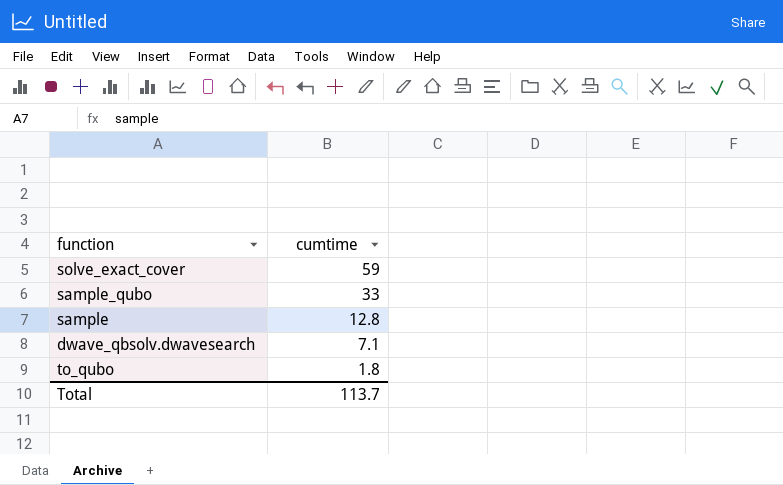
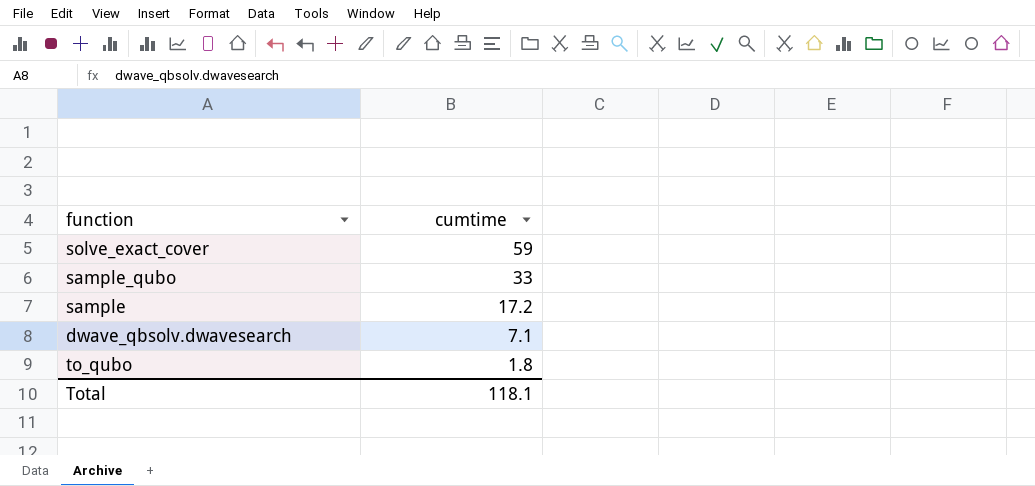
sample | cumtime: 12.8 -> 17.2
Total | cumtime: 113.7 -> 118.1

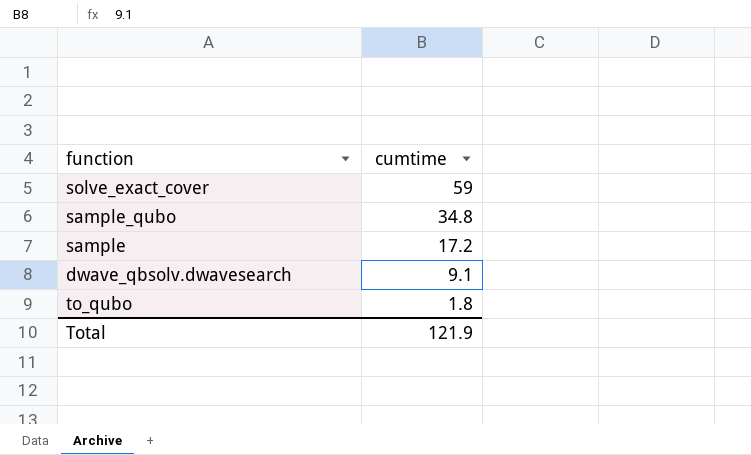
sample_qubo | cumtime: 33 -> 34.8
dwave_qbsolv.dwavesearch | cumtime: 7.1 -> 9.1
Total | cumtime: 118.1 -> 121.9

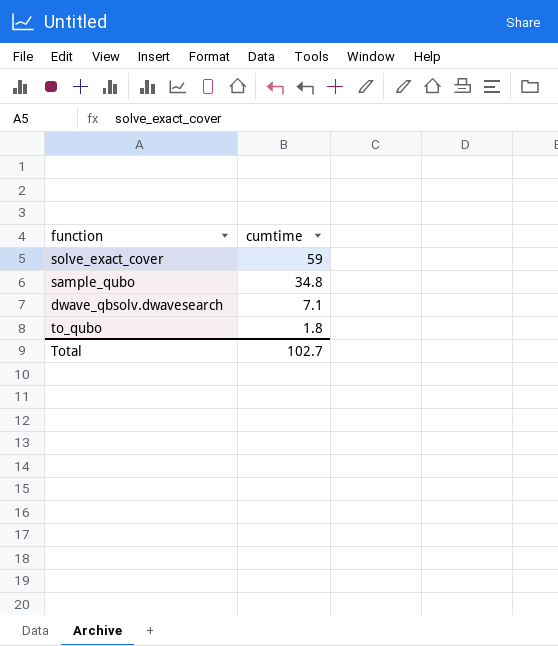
row sample: 17.2 -> none
dwave_qbsolv.dwavesearch | cumtime: 9.1 -> 7.1
Total | cumtime: 121.9 -> 102.7

